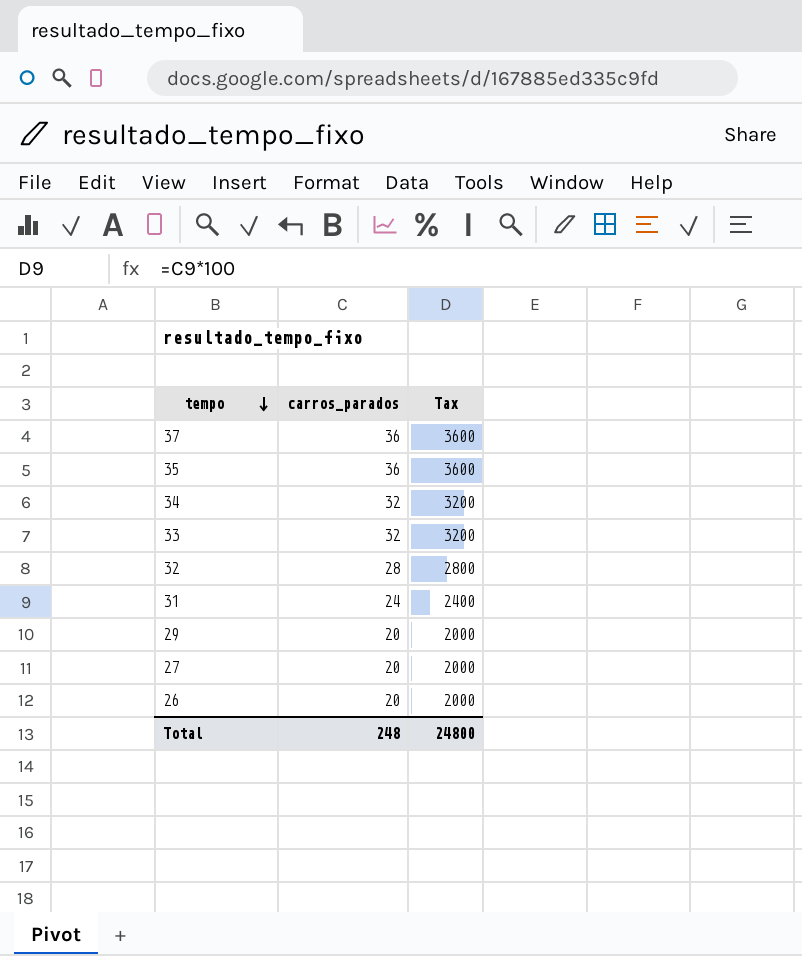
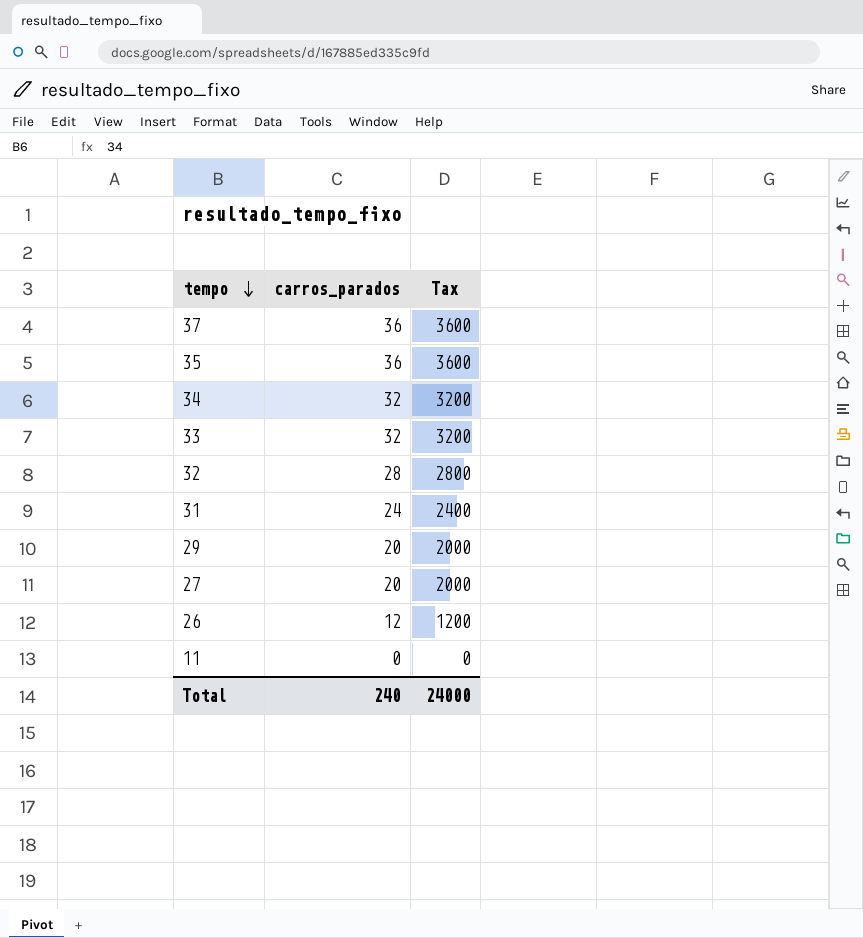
26 | carros_parados: 20 -> 12
26 | Tax: 2000 -> 1200
row 11: none -> 0 | 0
Total | carros_parados: 248 -> 240
Total | Tax: 24800 -> 24000

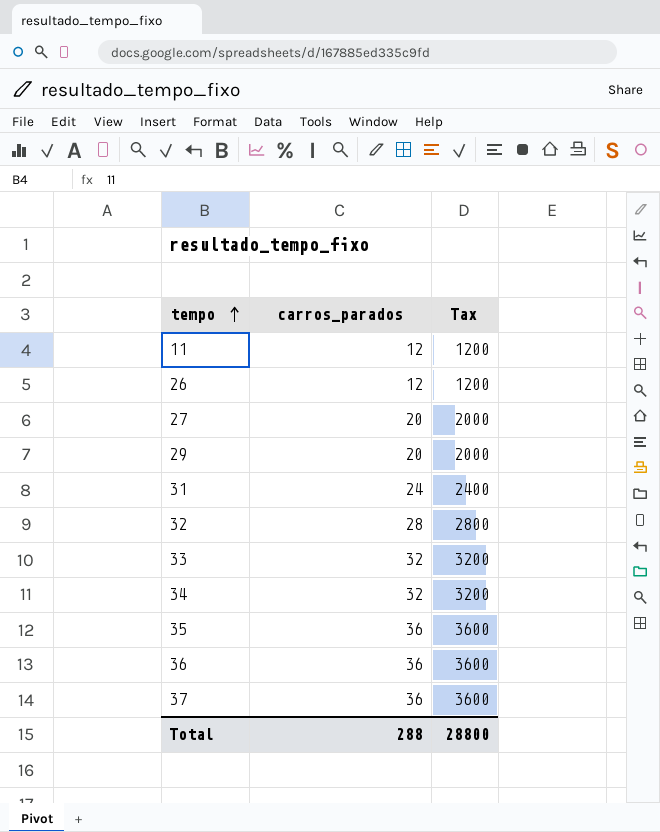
row order: tempo descending -> tempo ascending
11 | carros_parados: 0 -> 12
11 | Tax: 0 -> 1200
row 36: none -> 36 | 3600
Total | carros_parados: 240 -> 288
Total | Tax: 24000 -> 28800

